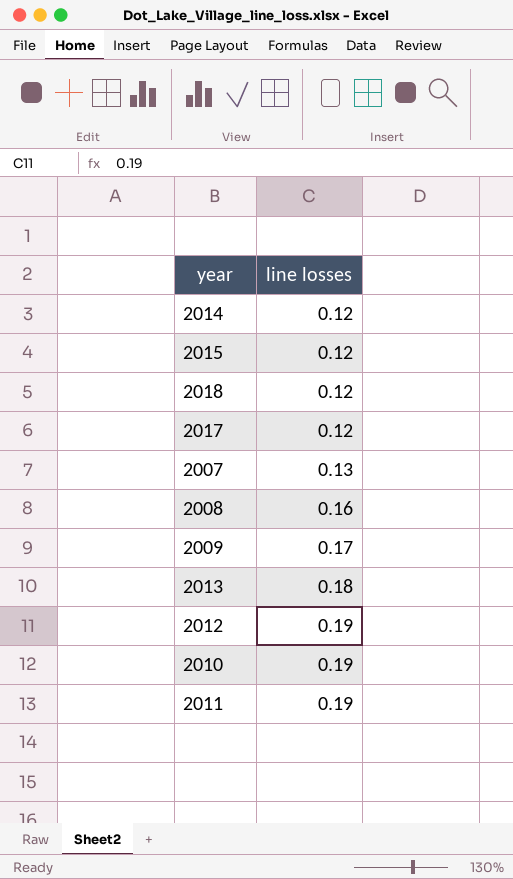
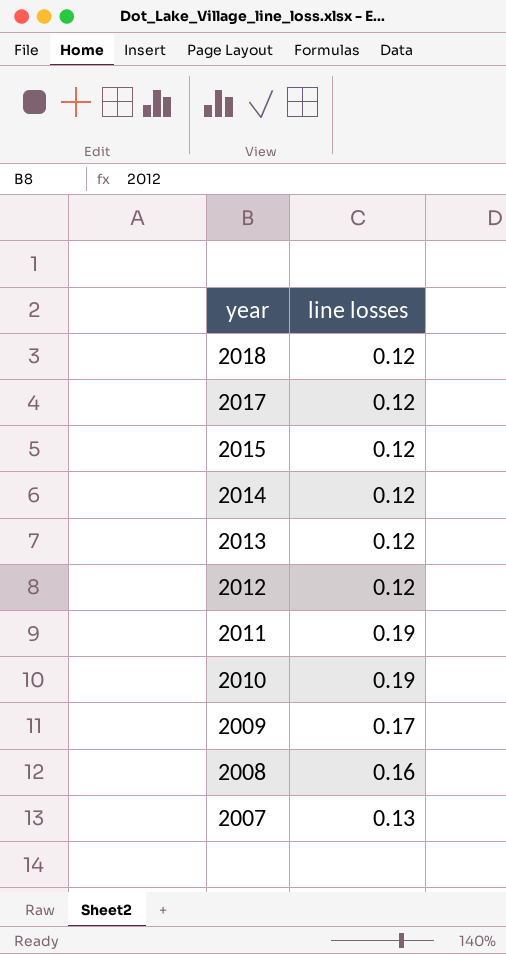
row order: line losses ascending -> year descending
2013 | line losses: 0.18 -> 0.12
2012 | line losses: 0.19 -> 0.12

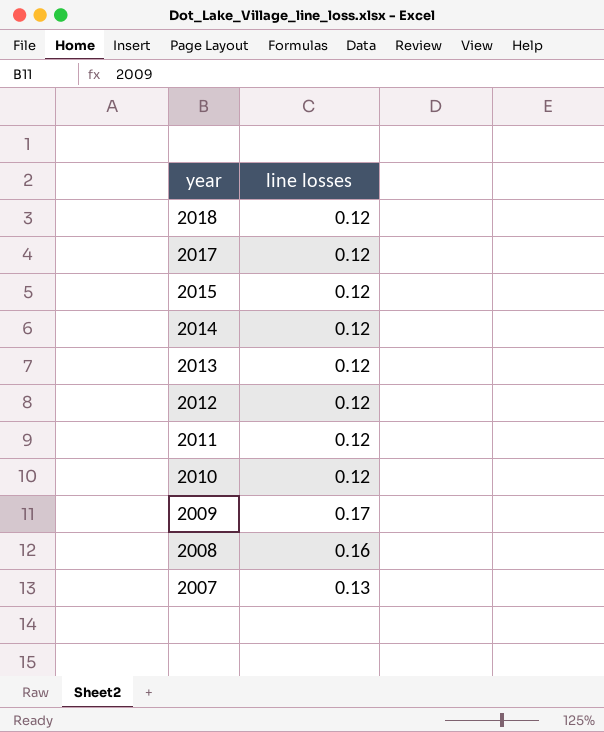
2011 | line losses: 0.19 -> 0.12
2010 | line losses: 0.19 -> 0.12

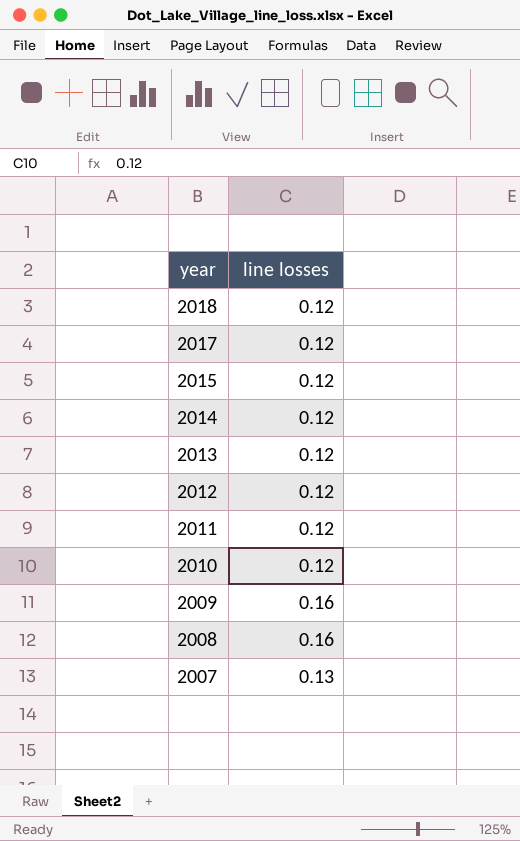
2009 | line losses: 0.17 -> 0.16

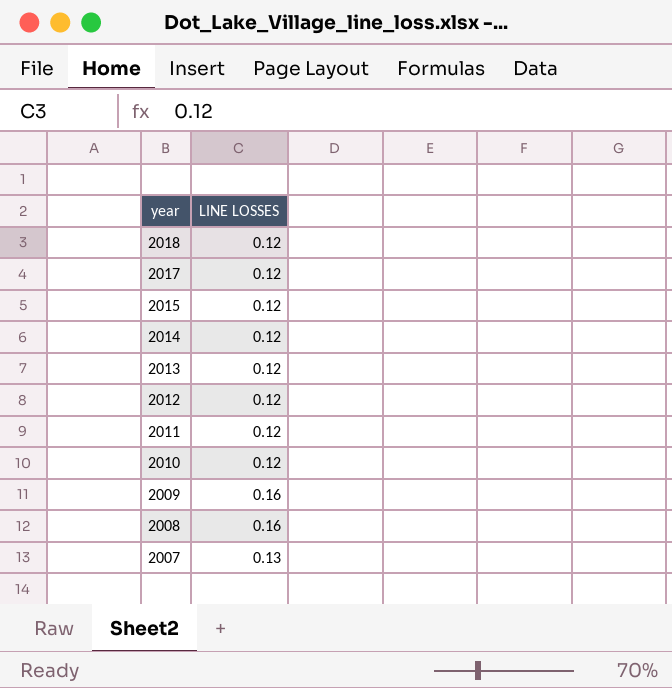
column name: line losses -> LINE LOSSES

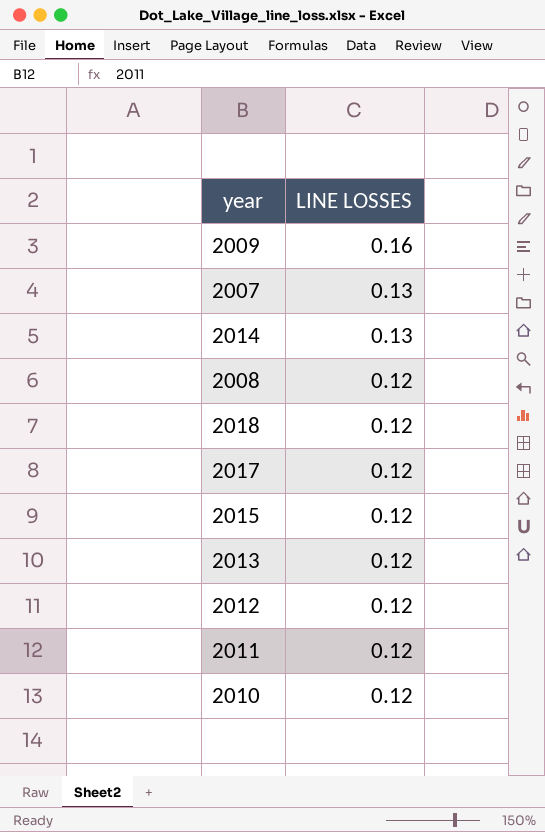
row order: year descending -> LINE LOSSES descending
2014 | LINE LOSSES: 0.12 -> 0.13
2008 | LINE LOSSES: 0.16 -> 0.12

